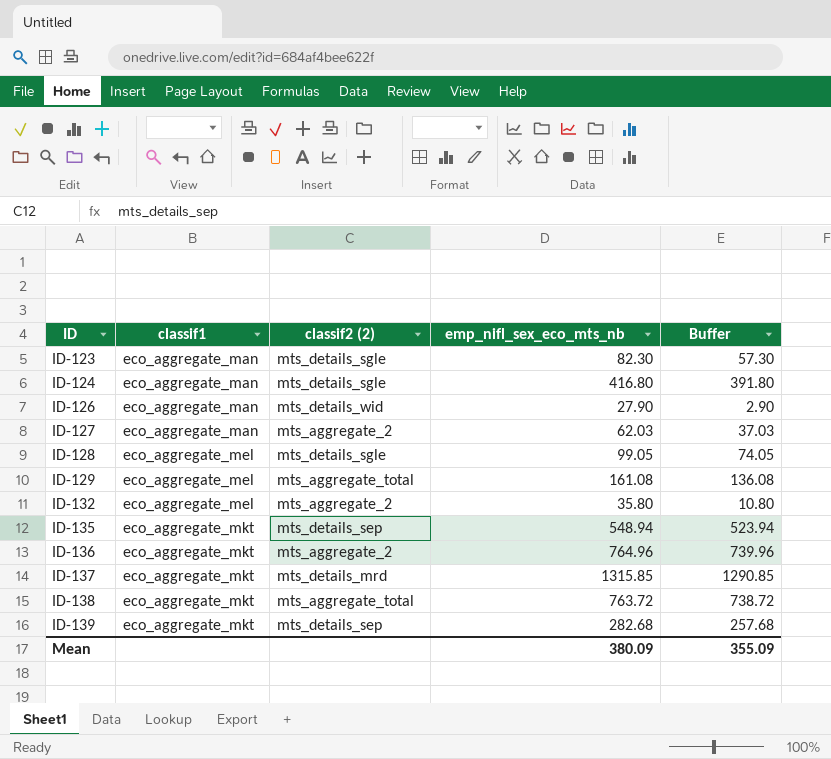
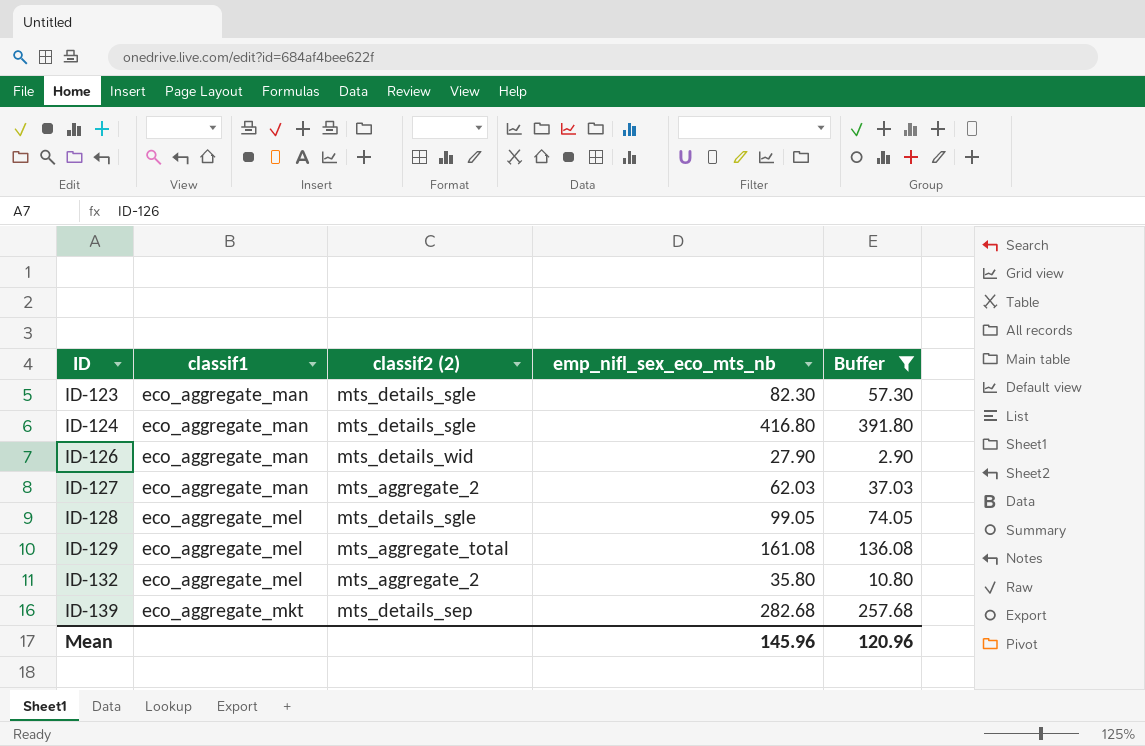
filter: none -> Buffer <= 391.80
Mean | emp_nifl_sex_eco_mts_nb: 380.09 -> 145.96
Mean | Buffer: 355.09 -> 120.96

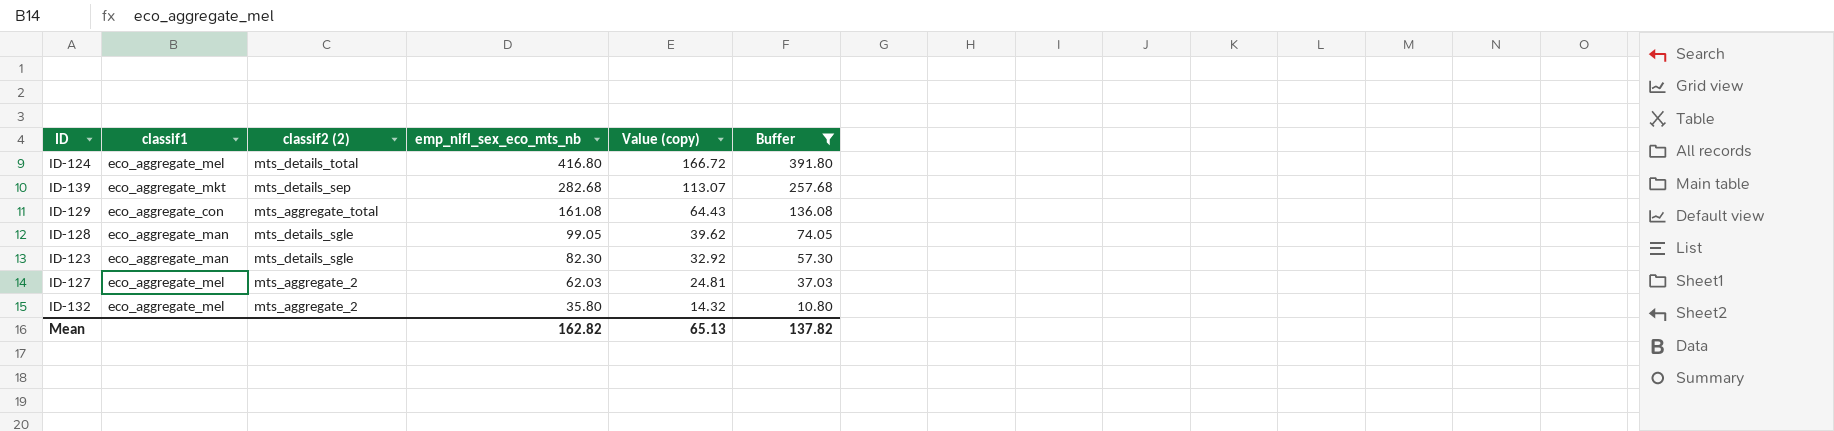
row order: ID ascending -> emp_nifl_sex_eco_mts_nb descending
column Value (copy) | formula: none -> [emp_nifl_sex_eco_mts_nb] * 0.4
row ID-126: eco_aggregate_man | mts_details_wid | 27.90 | 2.90 -> none
ID-124 | classif1: eco_aggregate_man -> eco_aggregate_mel
ID-124 | classif2 (2): mts_details_sgle -> mts_details_total
ID-129 | classif1: eco_aggregate_mel -> eco_aggregate_con
ID-128 | classif1: eco_aggregate_mel -> eco_aggregate_man
ID-127 | classif1: eco_aggregate_man -> eco_aggregate_mel
Mean | emp_nifl_sex_eco_mts_nb: 145.96 -> 162.82
Mean | Buffer: 120.96 -> 137.82

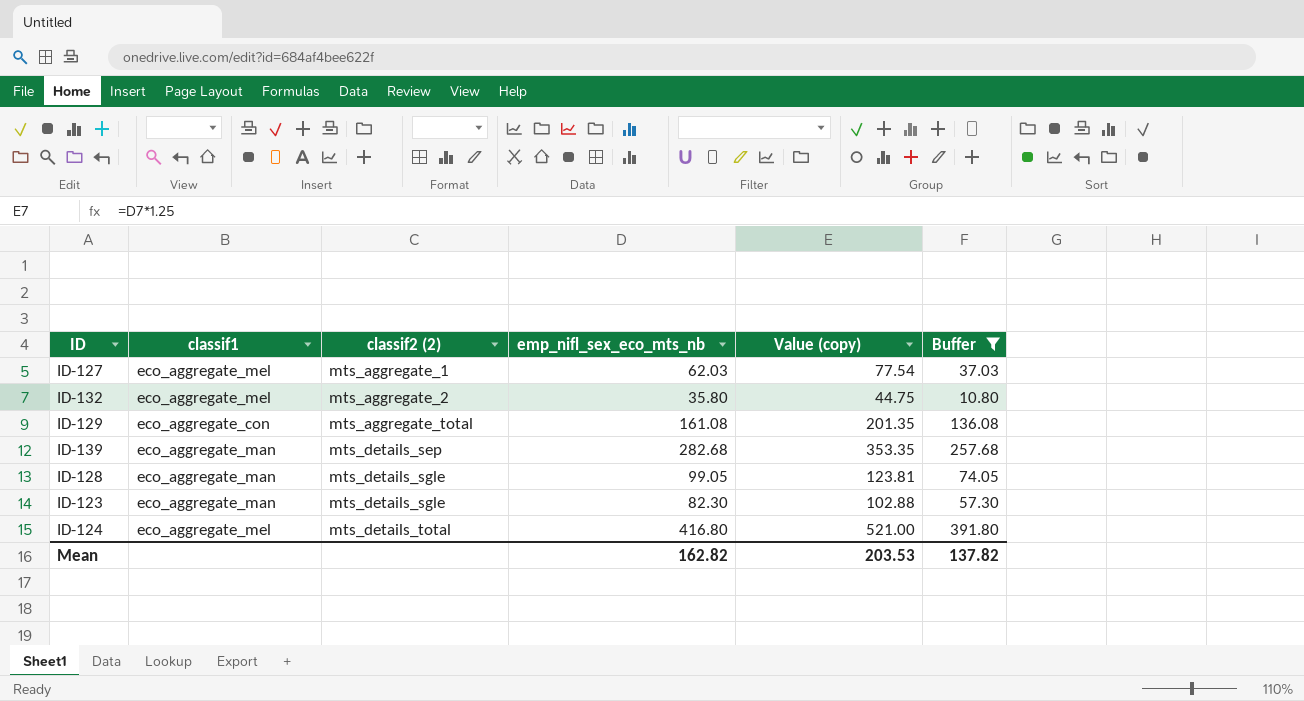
row order: emp_nifl_sex_eco_mts_nb descending -> classif2 (2) ascending
column Value (copy) | formula: [emp_nifl_sex_eco_mts_nb] * 0.4 -> [emp_nifl_sex_eco_mts_nb] * 1.25
ID-127 | classif2 (2): mts_aggregate_2 -> mts_aggregate_1
ID-139 | classif1: eco_aggregate_mkt -> eco_aggregate_man
Mean | Value (copy): 65.13 -> 203.53

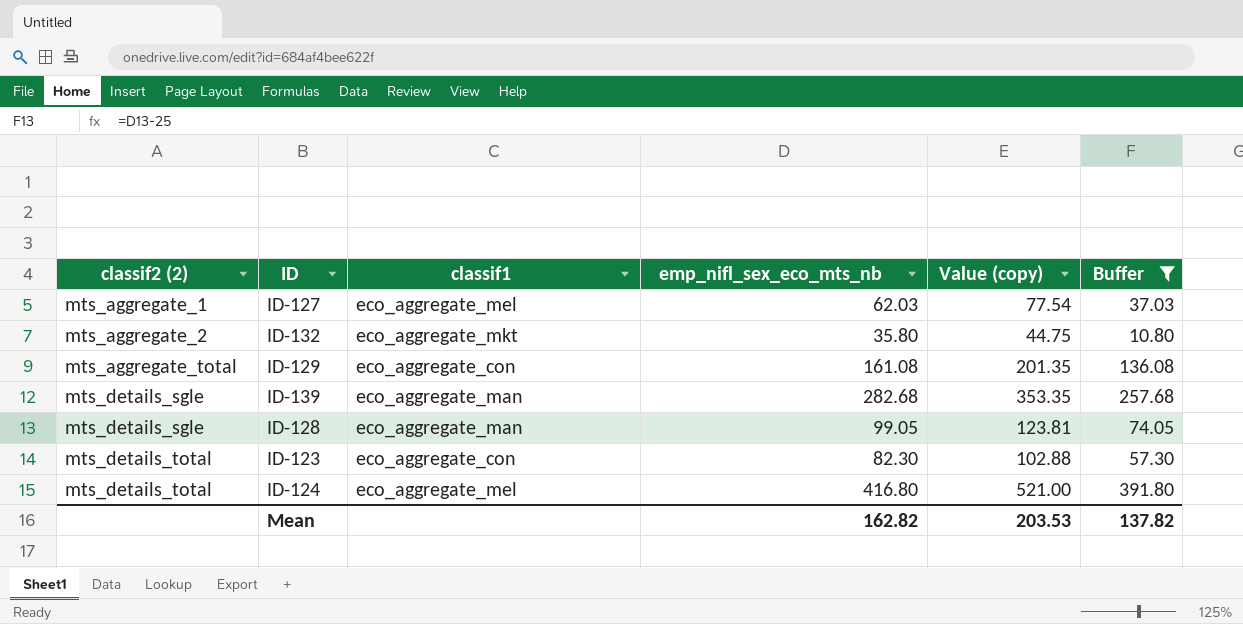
column classif2 (2) | position: 3 -> 1
ID-132 | classif1: eco_aggregate_mel -> eco_aggregate_mkt
ID-139 | classif2 (2): mts_details_sep -> mts_details_sgle
ID-123 | classif2 (2): mts_details_sgle -> mts_details_total
ID-123 | classif1: eco_aggregate_man -> eco_aggregate_con

